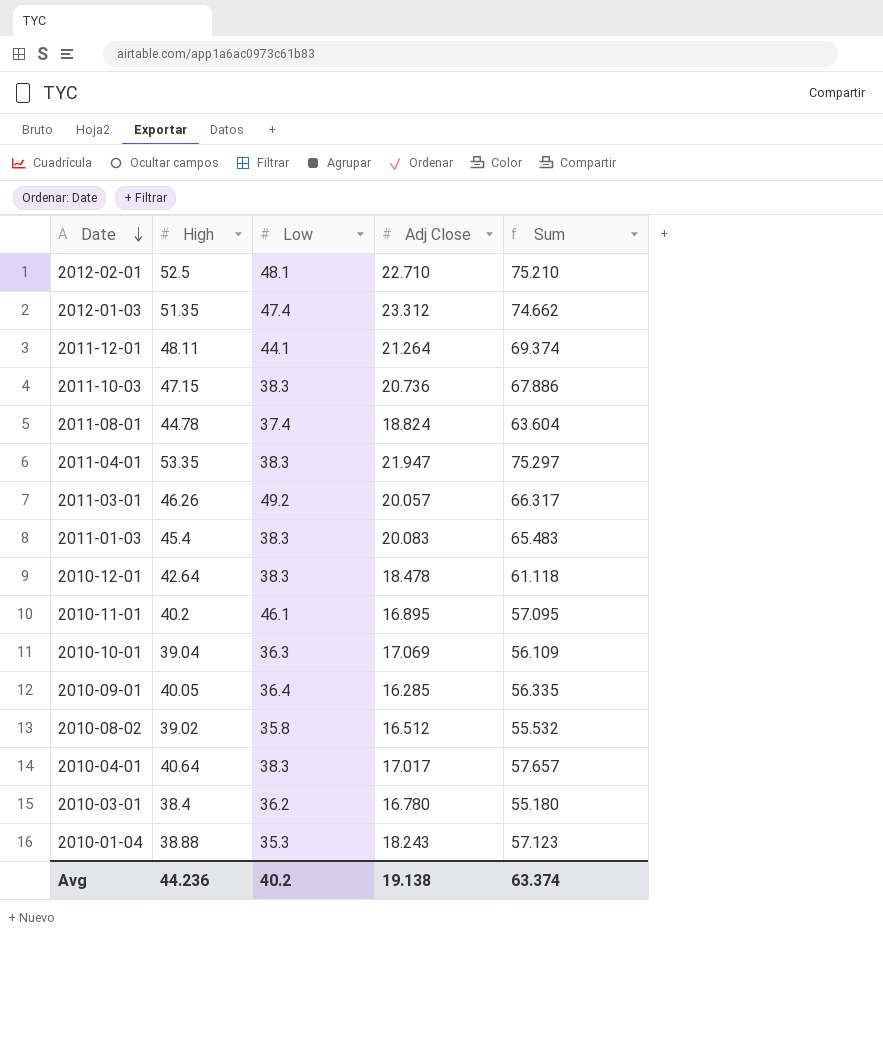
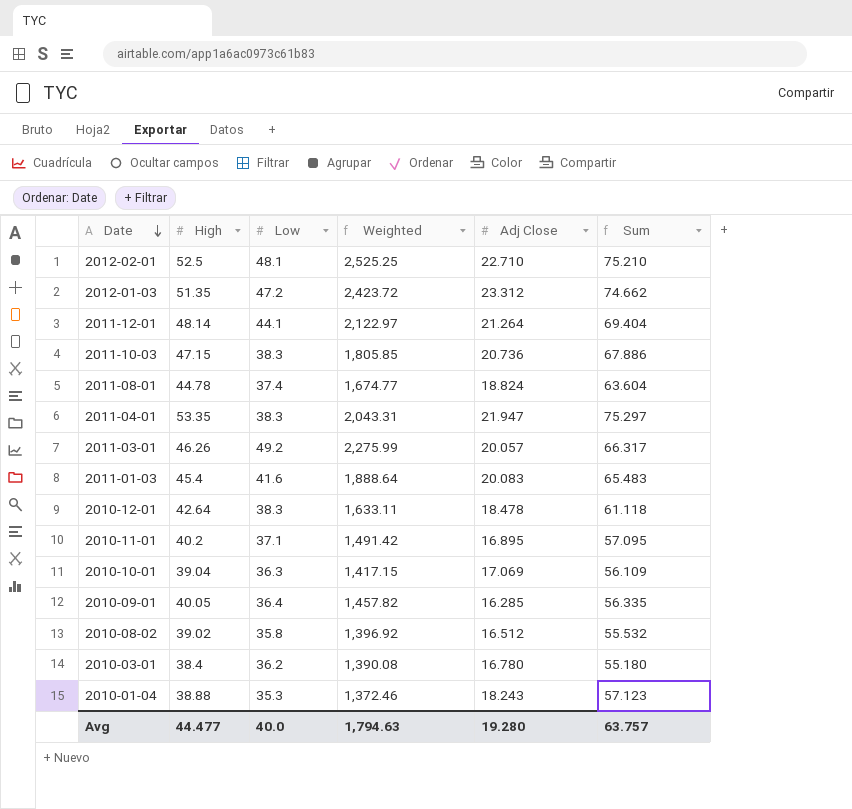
column Weighted | formula: none -> [High] * [Low]
row 2010-04-01: 40.64 | 38.3 | 17.017 | 57.657 -> none
2012-01-03 | Low: 47.4 -> 47.2
2011-12-01 | High: 48.11 -> 48.14
2011-12-01 | Sum: 69.374 -> 69.404
2011-01-03 | Low: 38.3 -> 41.6
2010-11-01 | Low: 46.1 -> 37.1
Avg | High: 44.236 -> 44.477
Avg | Low: 40.2 -> 40.0
Avg | Adj Close: 19.138 -> 19.280
Avg | Sum: 63.374 -> 63.757

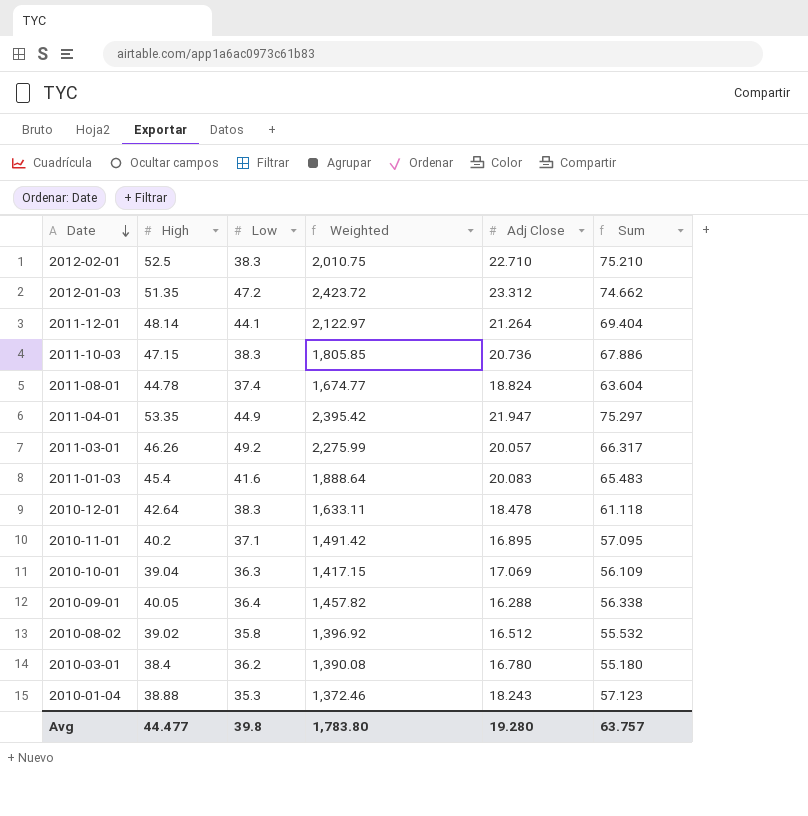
2012-02-01 | Low: 48.1 -> 38.3
2012-02-01 | Weighted: 2,525.25 -> 2,010.75
2011-04-01 | Low: 38.3 -> 44.9
2011-04-01 | Weighted: 2,043.31 -> 2,395.42
2010-09-01 | Adj Close: 16.285 -> 16.288
2010-09-01 | Sum: 56.335 -> 56.338
Avg | Low: 40.0 -> 39.8
Avg | Weighted: 1,794.63 -> 1,783.80

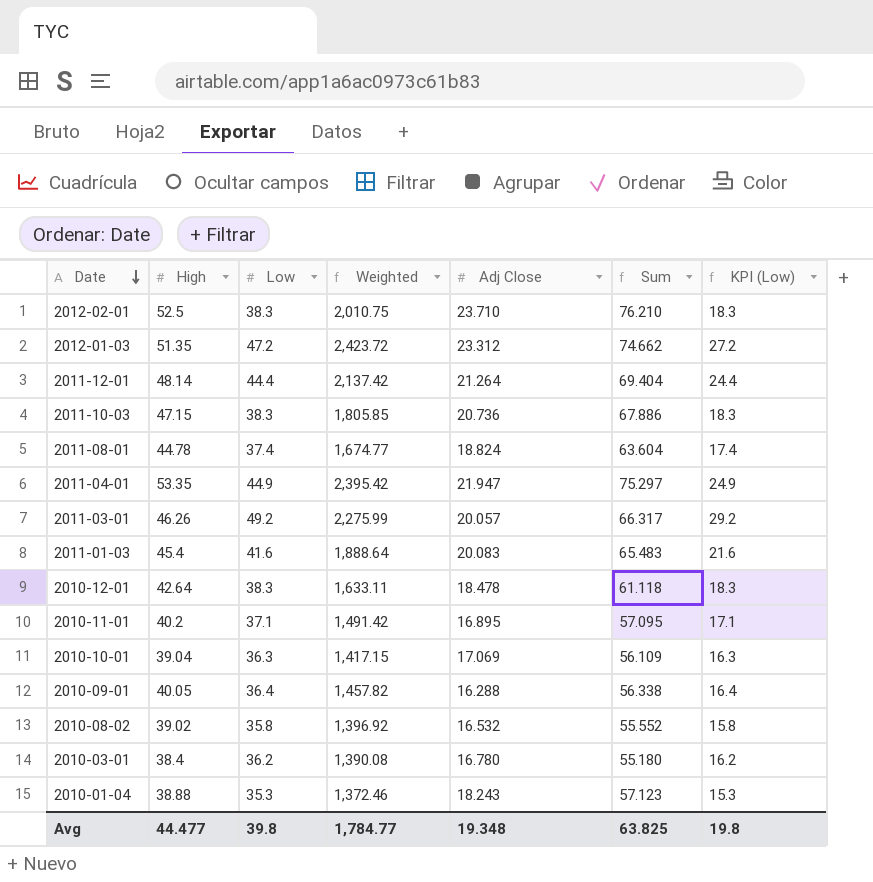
column KPI (Low) | formula: none -> [Low] - 20
2012-02-01 | Adj Close: 22.710 -> 23.710
2012-02-01 | Sum: 75.210 -> 76.210
2011-12-01 | Low: 44.1 -> 44.4
2011-12-01 | Weighted: 2,122.97 -> 2,137.42
2010-08-02 | Adj Close: 16.512 -> 16.532
2010-08-02 | Sum: 55.532 -> 55.552
Avg | Weighted: 1,783.80 -> 1,784.77
Avg | Adj Close: 19.280 -> 19.348
Avg | Sum: 63.757 -> 63.825

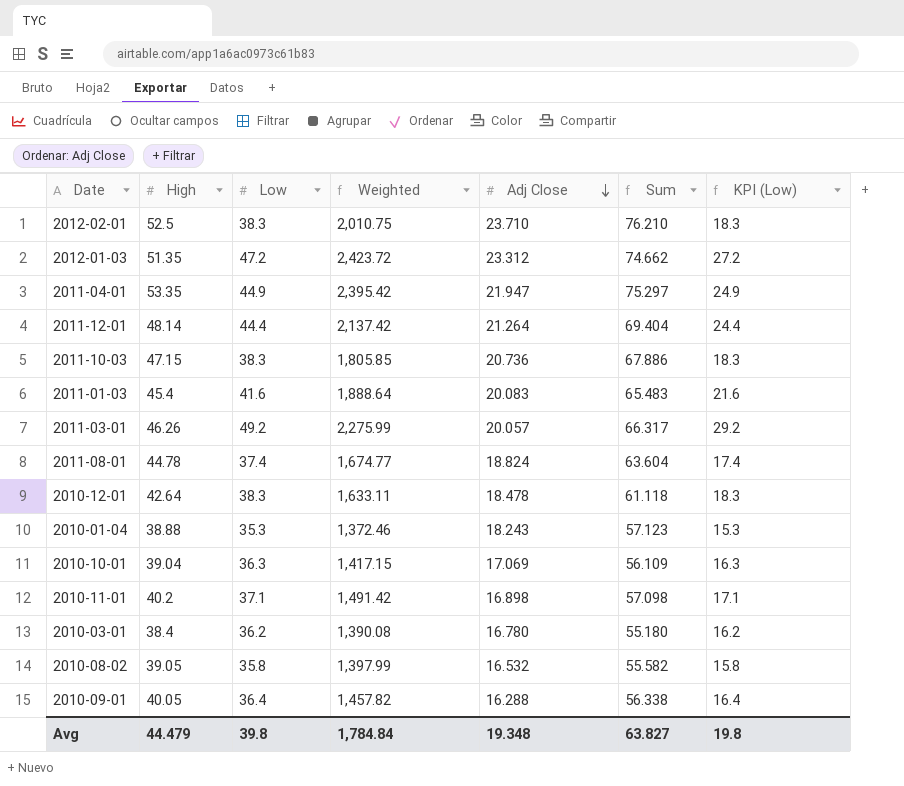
row order: Date descending -> Adj Close descending
2010-11-01 | Adj Close: 16.895 -> 16.898
2010-11-01 | Sum: 57.095 -> 57.098
2010-08-02 | High: 39.02 -> 39.05
2010-08-02 | Weighted: 1,396.92 -> 1,397.99
2010-08-02 | Sum: 55.552 -> 55.582
Avg | High: 44.477 -> 44.479
Avg | Weighted: 1,784.77 -> 1,784.84
Avg | Sum: 63.825 -> 63.827

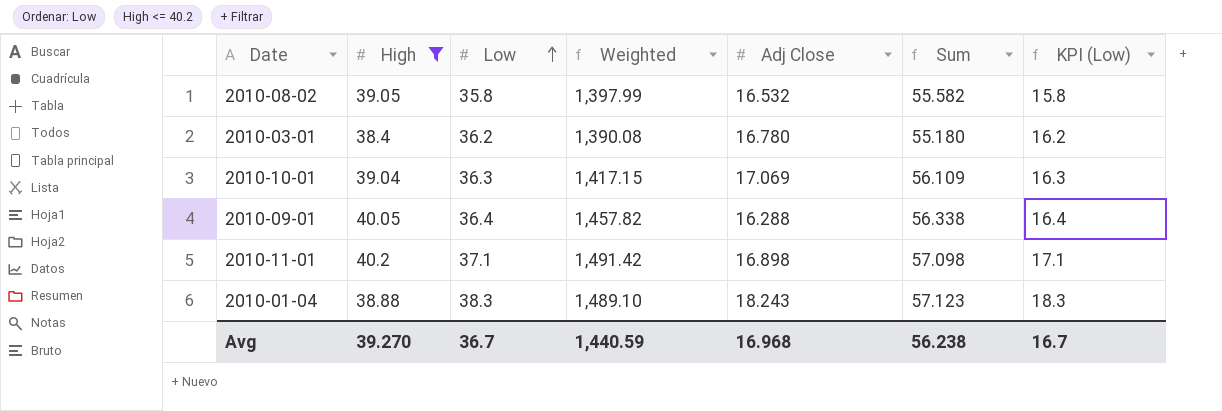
filter: none -> High <= 40.2
row order: Adj Close descending -> Low ascending
2010-01-04 | Low: 35.3 -> 38.3
2010-01-04 | Weighted: 1,372.46 -> 1,489.10
2010-01-04 | KPI (Low): 15.3 -> 18.3
Avg | High: 44.479 -> 39.270
Avg | Low: 39.8 -> 36.7
Avg | Weighted: 1,784.84 -> 1,440.59
Avg | Adj Close: 19.348 -> 16.968
Avg | Sum: 63.827 -> 56.238
Avg | KPI (Low): 19.8 -> 16.7

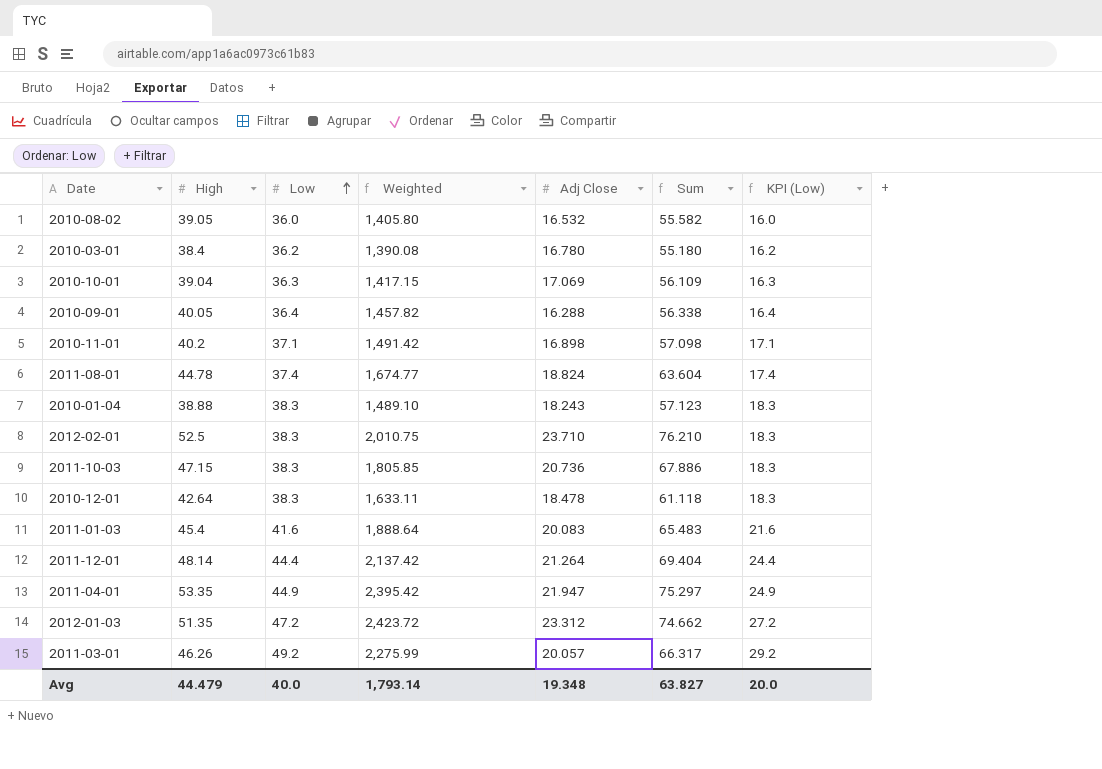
filter: High <= 40.2 -> none
2010-08-02 | Low: 35.8 -> 36.0
2010-08-02 | Weighted: 1,397.99 -> 1,405.80
2010-08-02 | KPI (Low): 15.8 -> 16.0
Avg | High: 39.270 -> 44.479
Avg | Low: 36.7 -> 40.0
Avg | Weighted: 1,440.59 -> 1,793.14
Avg | Adj Close: 16.968 -> 19.348
Avg | Sum: 56.238 -> 63.827
Avg | KPI (Low): 16.7 -> 20.0

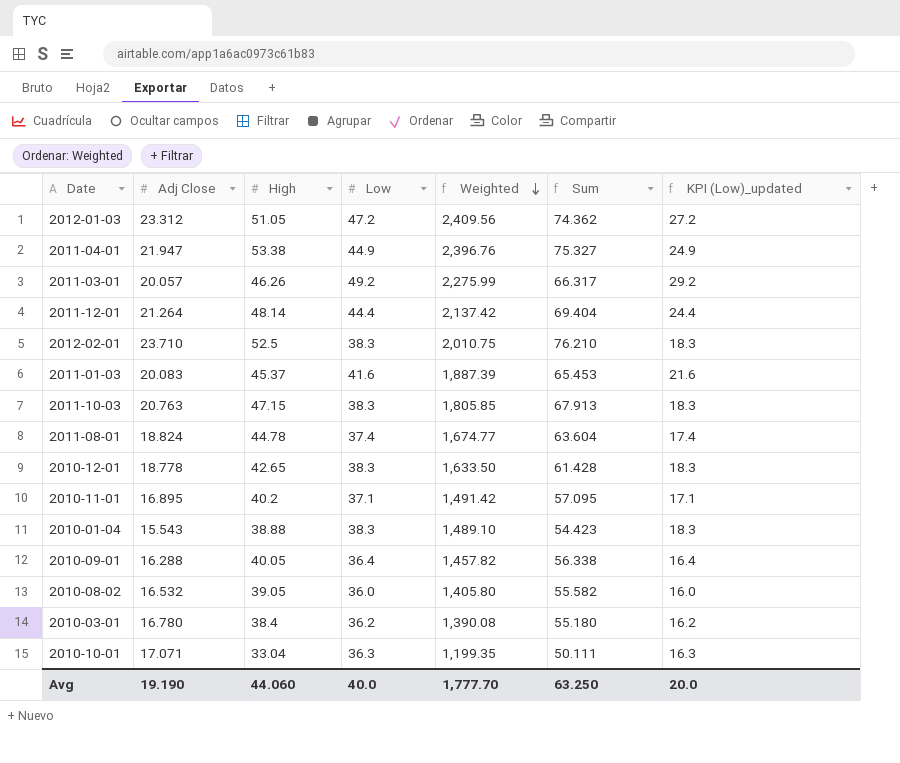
row order: Low ascending -> Weighted descending
column Adj Close | position: 5 -> 2
column name: KPI (Low) -> KPI (Low)_updated
2012-01-03 | High: 51.35 -> 51.05
2012-01-03 | Weighted: 2,423.72 -> 2,409.56
2012-01-03 | Sum: 74.662 -> 74.362
2011-04-01 | High: 53.35 -> 53.38
2011-04-01 | Weighted: 2,395.42 -> 2,396.76
2011-04-01 | Sum: 75.297 -> 75.327
2011-01-03 | High: 45.4 -> 45.37
2011-01-03 | Weighted: 1,888.64 -> 1,887.39
2011-01-03 | Sum: 65.483 -> 65.453
2011-10-03 | Adj Close: 20.736 -> 20.763
2011-10-03 | Sum: 67.886 -> 67.913
2010-12-01 | Adj Close: 18.478 -> 18.778
2010-12-01 | High: 42.64 -> 42.65
2010-12-01 | Weighted: 1,633.11 -> 1,633.50
2010-12-01 | Sum: 61.118 -> 61.428
2010-11-01 | Adj Close: 16.898 -> 16.895
2010-11-01 | Sum: 57.098 -> 57.095
2010-01-04 | Adj Close: 18.243 -> 15.543
2010-01-04 | Sum: 57.123 -> 54.423
2010-10-01 | Adj Close: 17.069 -> 17.071
2010-10-01 | High: 39.04 -> 33.04
2010-10-01 | Weighted: 1,417.15 -> 1,199.35
2010-10-01 | Sum: 56.109 -> 50.111
Avg | Adj Close: 19.348 -> 19.190
Avg | High: 44.479 -> 44.060
Avg | Weighted: 1,793.14 -> 1,777.70
Avg | Sum: 63.827 -> 63.250

